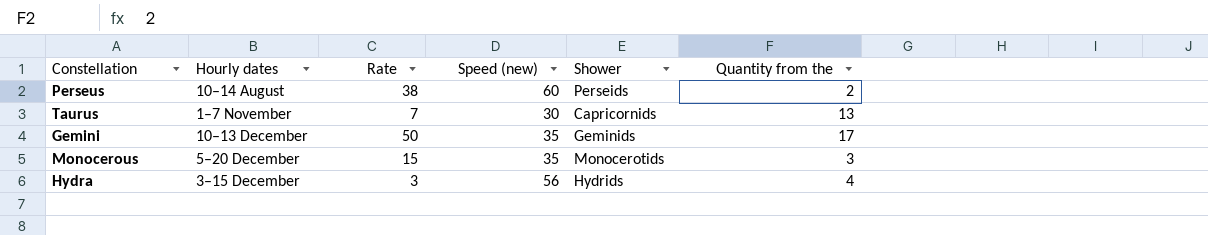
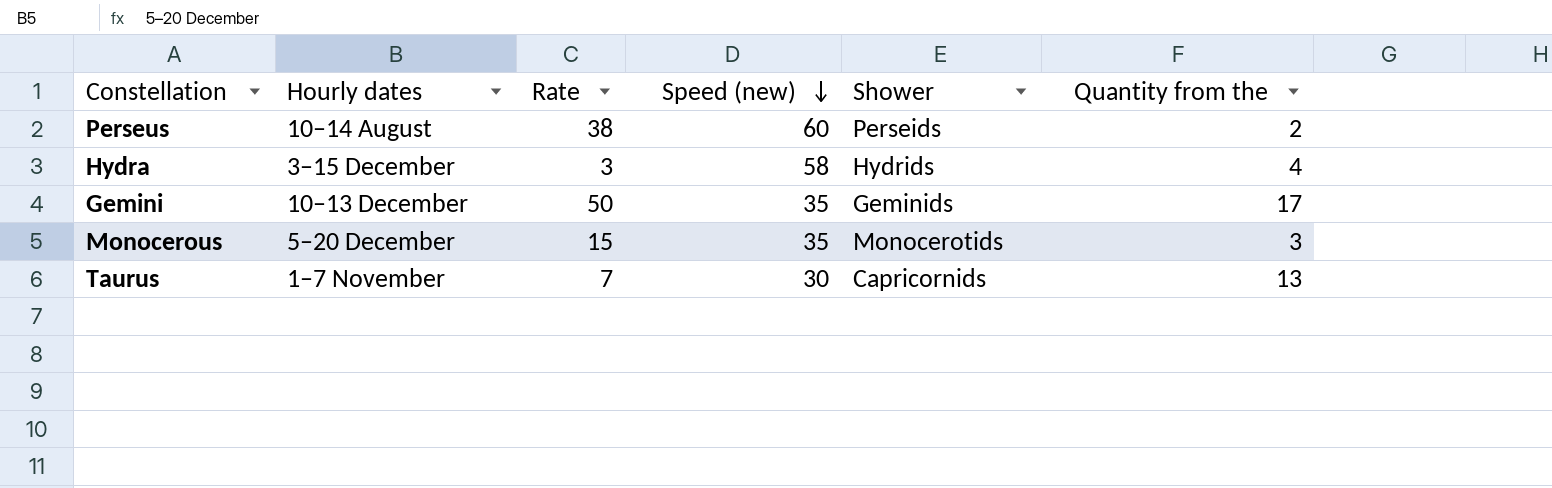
row order: none -> Speed (new) descending
Hydra | Speed (new): 56 -> 58

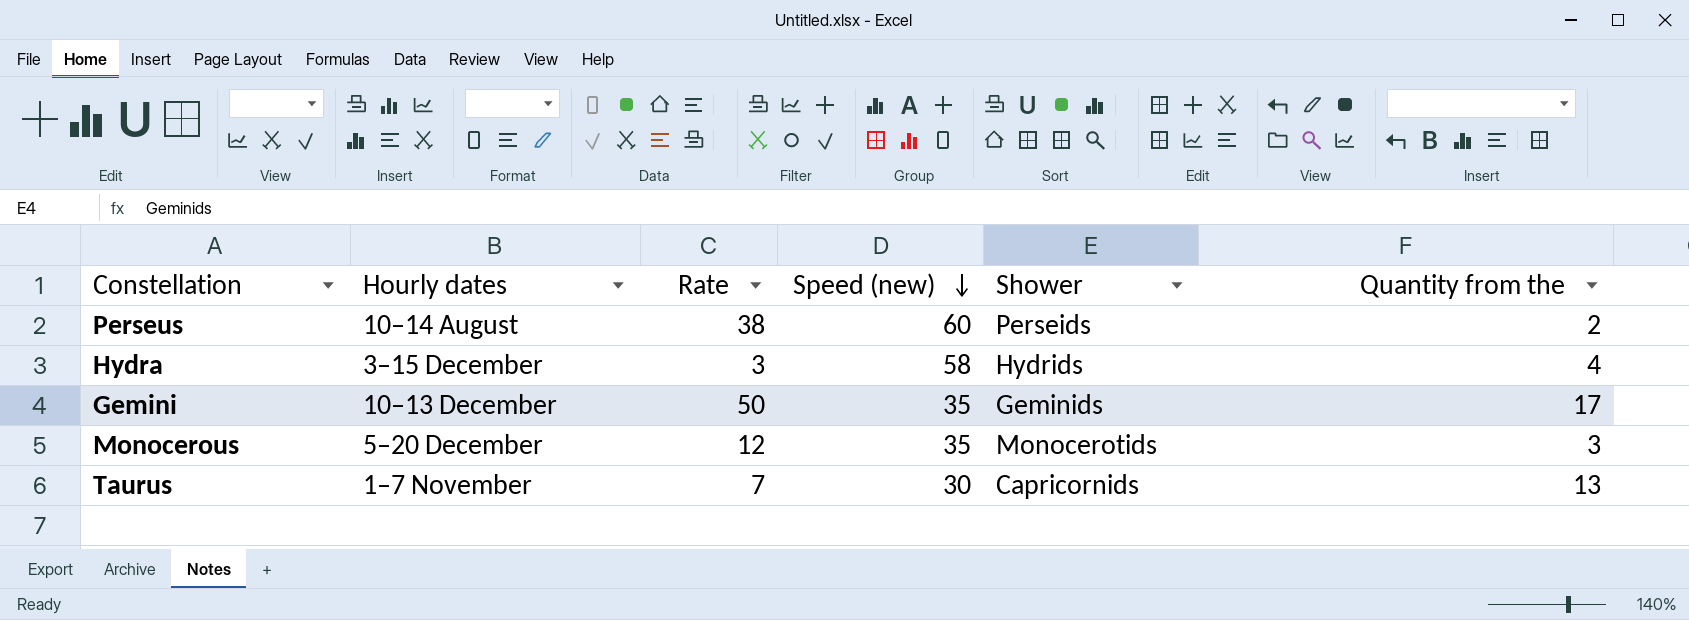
Monocerous | Rate: 15 -> 12

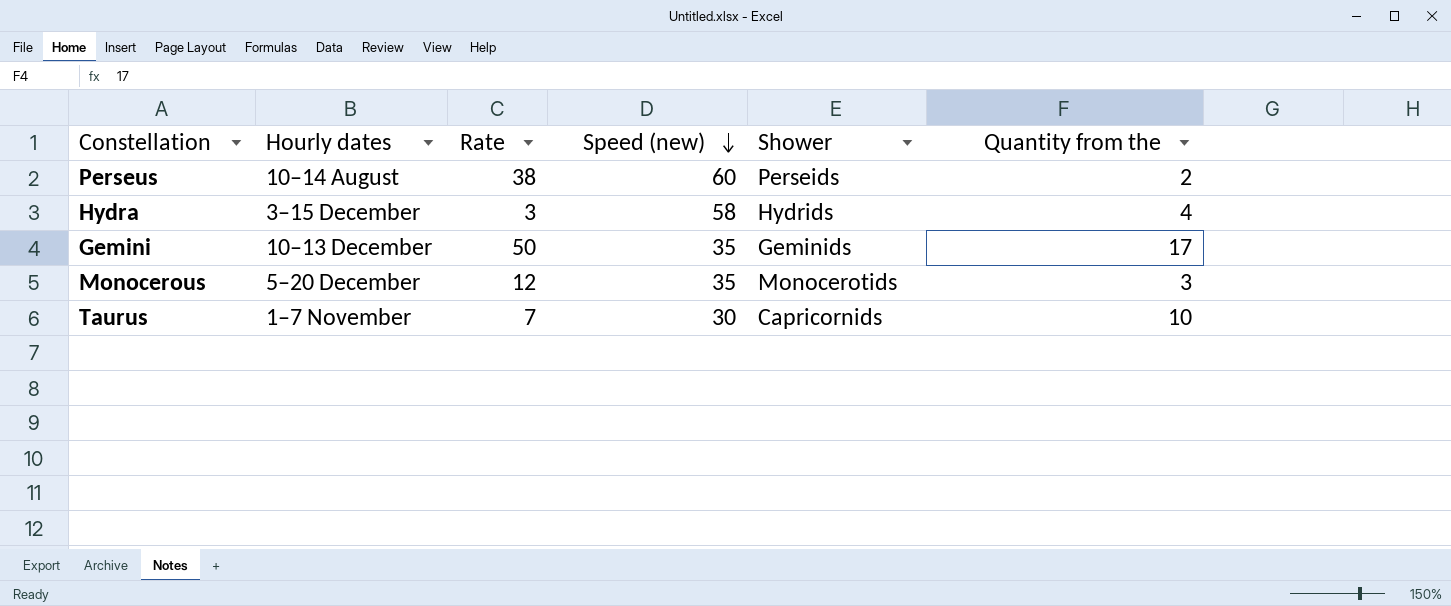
Taurus | Quantity from the: 13 -> 10

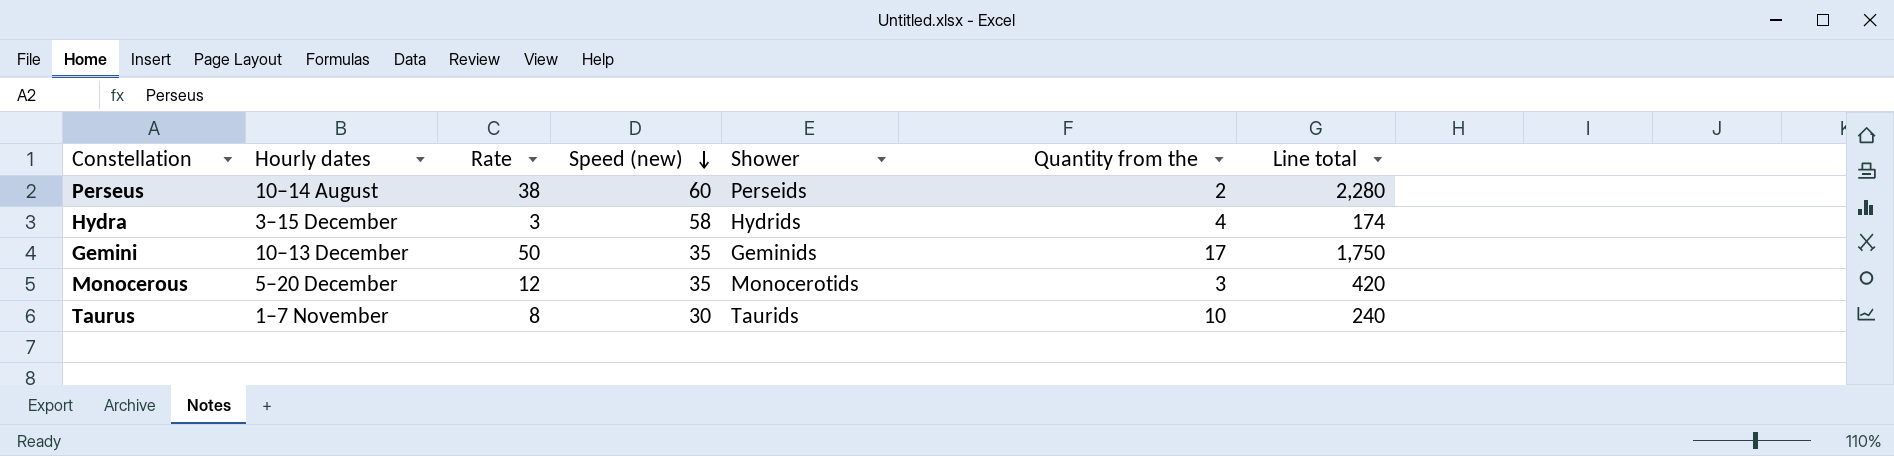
column Line total | formula: none -> [Rate] * [Speed (new)]
Taurus | Rate: 7 -> 8
Taurus | Shower: Capricornids -> Taurids

